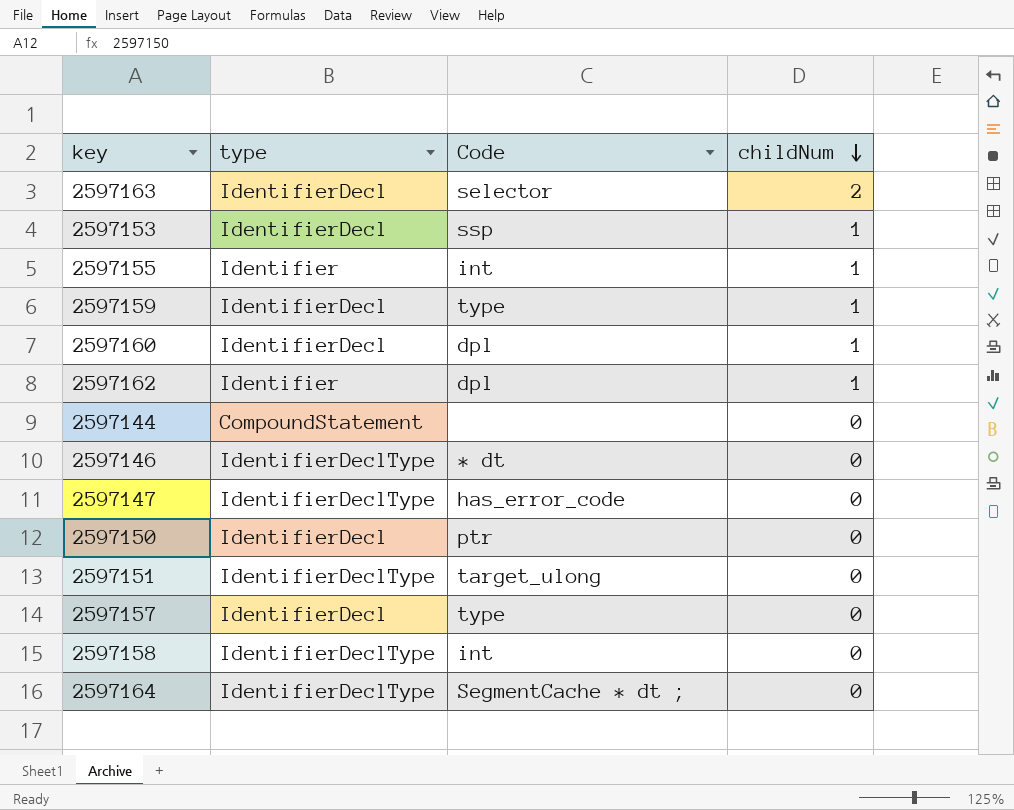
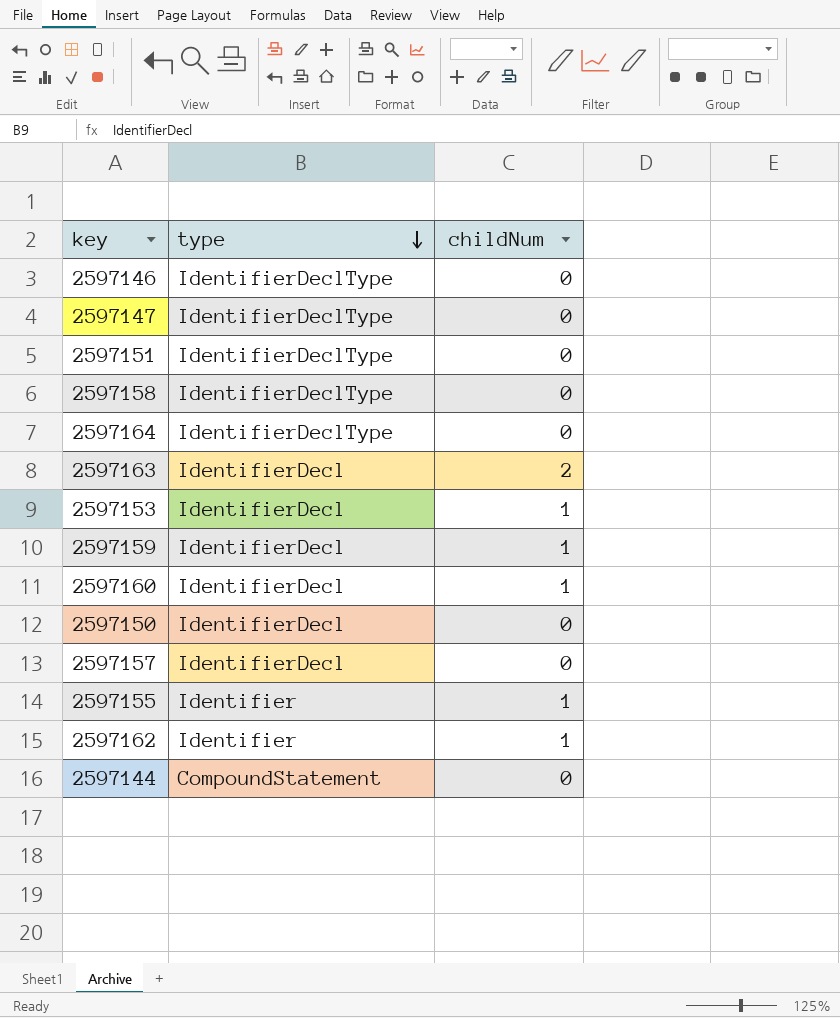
row order: childNum descending -> type descending
column Code | position: 3 -> none

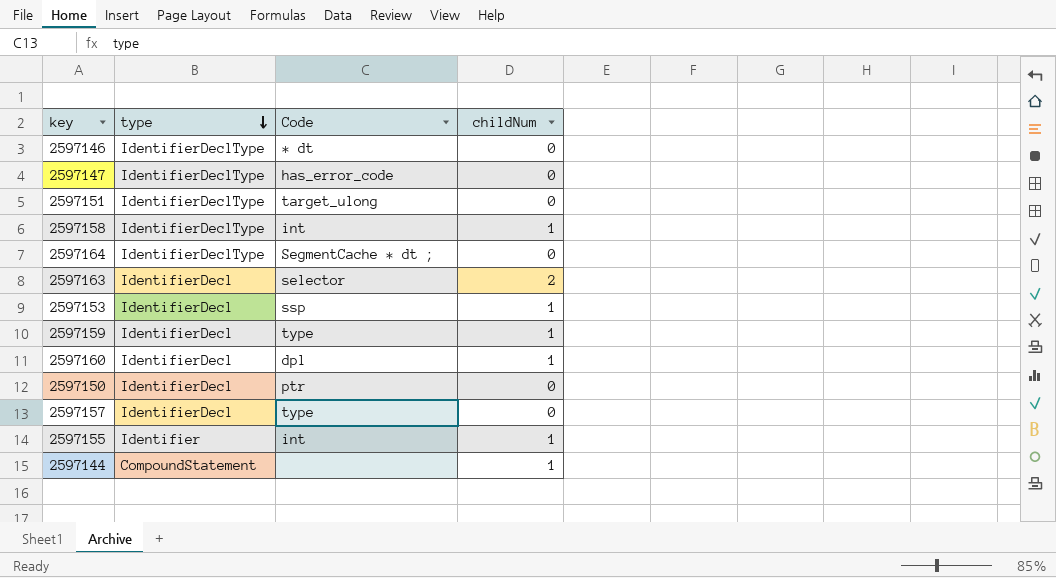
column Code | position: none -> 3
row 2597162: Identifier | 1 -> none
2597158 | childNum: 0 -> 1
2597144 | childNum: 0 -> 1

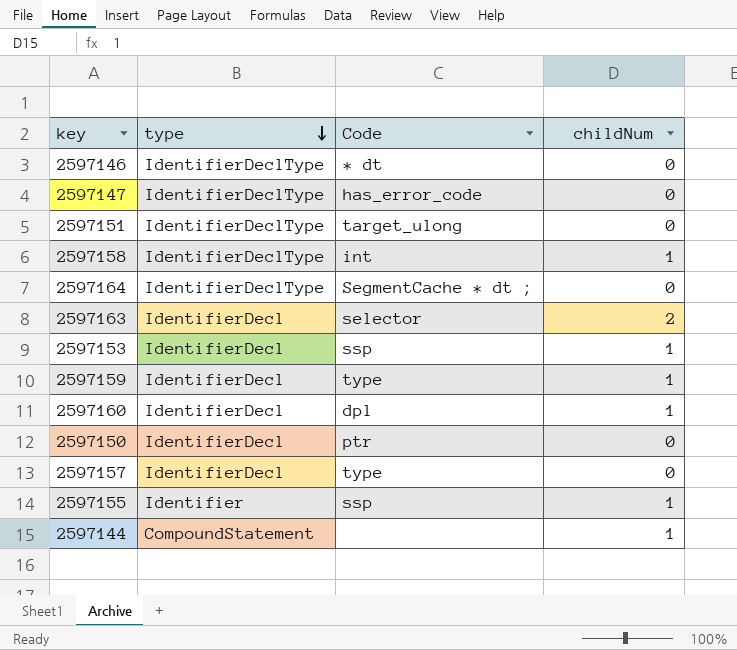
2597155 | Code: int -> ssp

